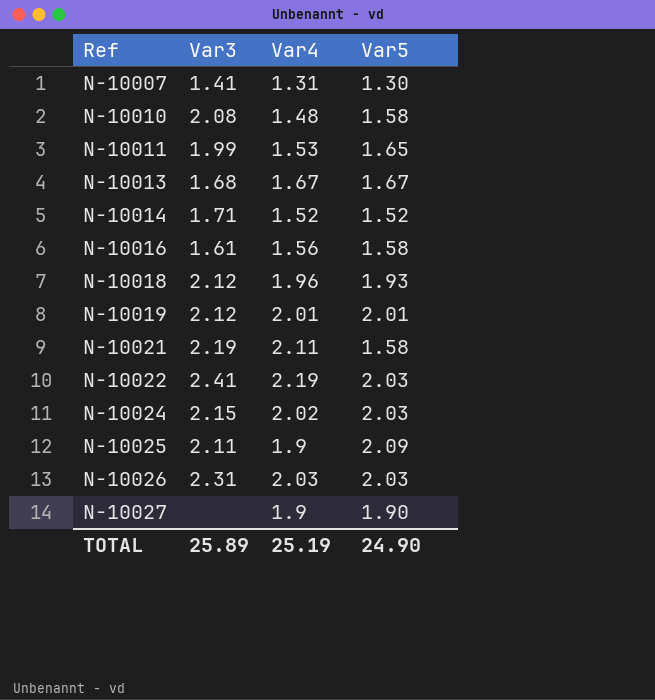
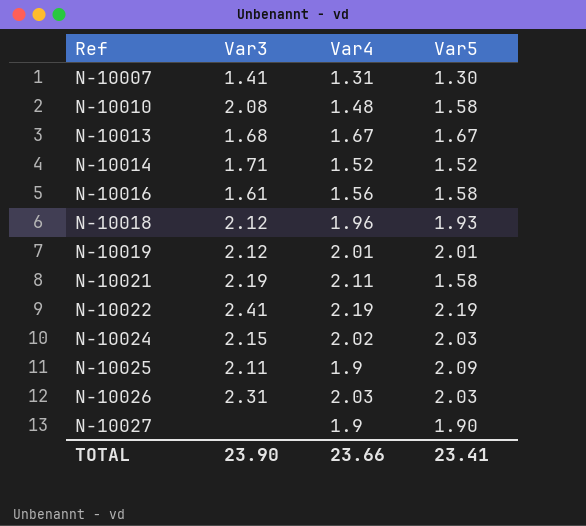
row N-10011: 1.99 | 1.53 | 1.65 -> none
N-10022 | Var5: 2.03 -> 2.19
TOTAL | Var3: 25.89 -> 23.90
TOTAL | Var4: 25.19 -> 23.66
TOTAL | Var5: 24.90 -> 23.41

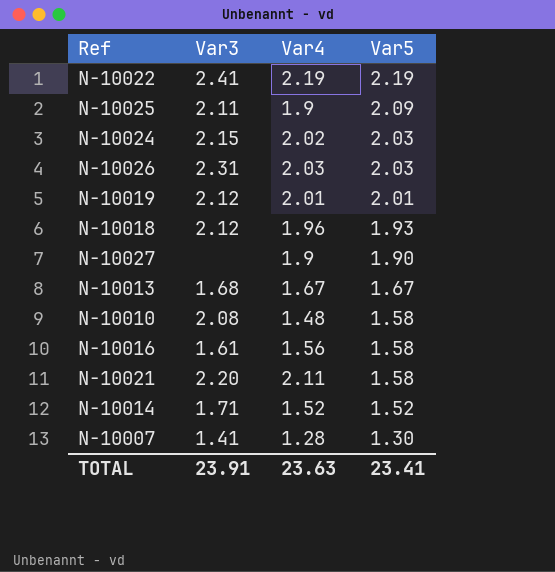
row order: Ref ascending -> Var5 descending
N-10021 | Var3: 2.19 -> 2.20
N-10007 | Var4: 1.31 -> 1.28
TOTAL | Var3: 23.90 -> 23.91
TOTAL | Var4: 23.66 -> 23.63

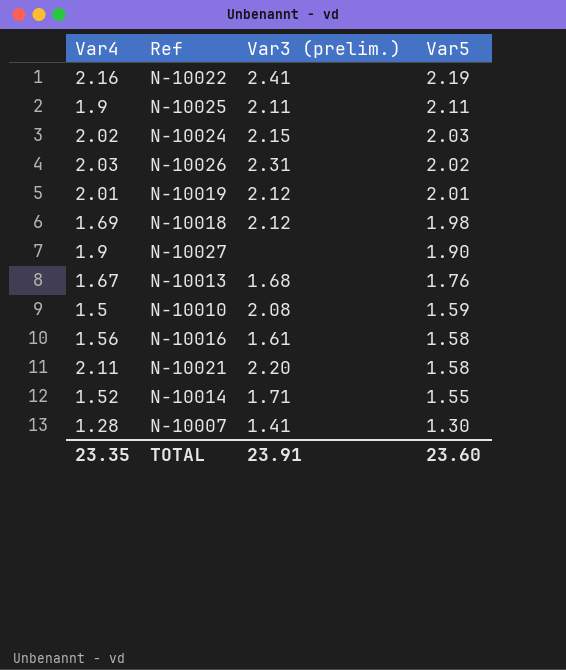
column Var4 | position: 3 -> 1
column name: Var3 -> Var3 (prelim.)
N-10022 | Var4: 2.19 -> 2.16
N-10025 | Var5: 2.09 -> 2.11
N-10026 | Var5: 2.03 -> 2.02
N-10018 | Var4: 1.96 -> 1.69
N-10018 | Var5: 1.93 -> 1.98
N-10013 | Var5: 1.67 -> 1.76
N-10010 | Var4: 1.48 -> 1.5
N-10010 | Var5: 1.58 -> 1.59
N-10014 | Var5: 1.52 -> 1.55
TOTAL | Var4: 23.63 -> 23.35
TOTAL | Var5: 23.41 -> 23.60

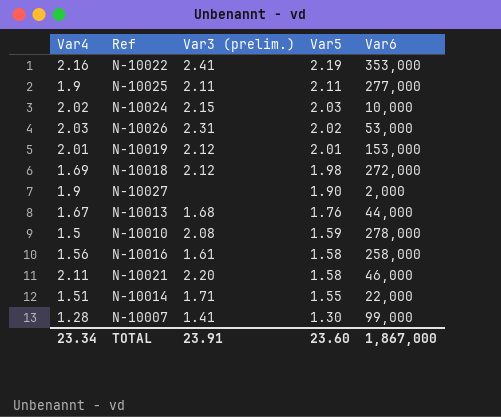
column Var6 | position: none -> 5
N-10014 | Var4: 1.52 -> 1.51
TOTAL | Var4: 23.35 -> 23.34

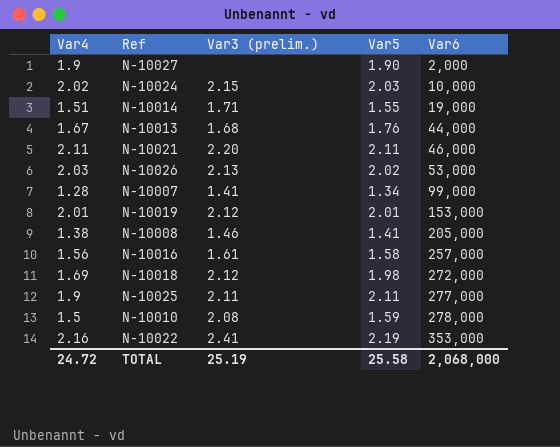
row order: Var5 descending -> Var6 ascending
N-10014 | Var6: 22,000 -> 19,000
N-10021 | Var5: 1.58 -> 2.11
N-10026 | Var3 (prelim.): 2.31 -> 2.13
N-10007 | Var5: 1.30 -> 1.34
row N-10008: none -> 1.38 | 1.46 | 1.41 | 205,000
N-10016 | Var6: 258,000 -> 257,000
TOTAL | Var4: 23.34 -> 24.72
TOTAL | Var3 (prelim.): 23.91 -> 25.19
TOTAL | Var5: 23.60 -> 25.58
TOTAL | Var6: 1,867,000 -> 2,068,000

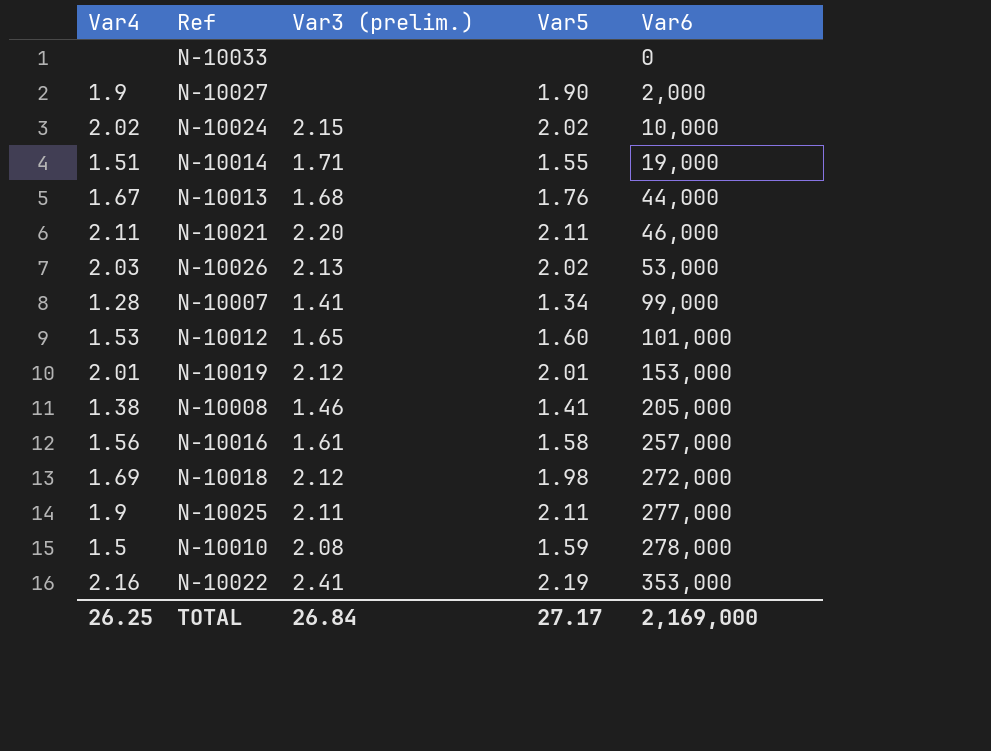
row N-10033: none -> none | none | none | 0
N-10024 | Var5: 2.03 -> 2.02
row N-10012: none -> 1.53 | 1.65 | 1.60 | 101,000
TOTAL | Var4: 24.72 -> 26.25
TOTAL | Var3 (prelim.): 25.19 -> 26.84
TOTAL | Var5: 25.58 -> 27.17
TOTAL | Var6: 2,068,000 -> 2,169,000

